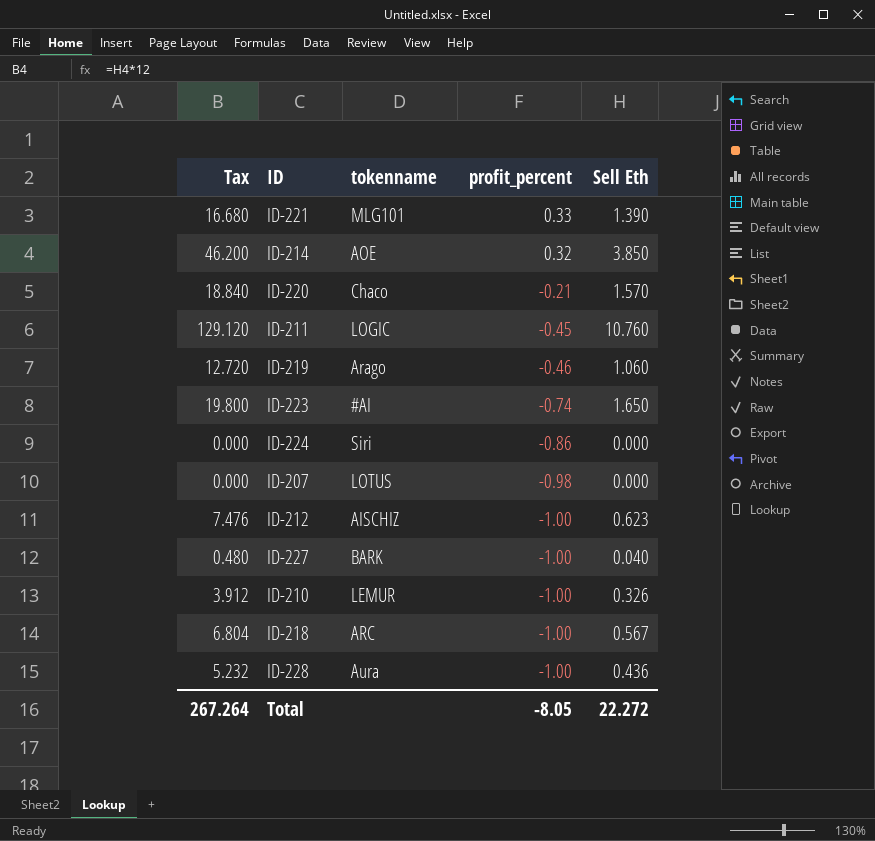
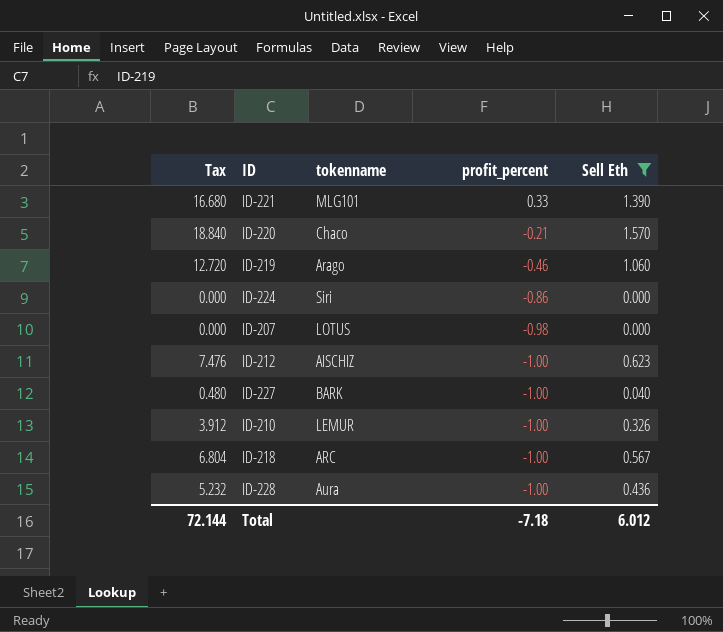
filter: none -> Sell Eth <= 1.570
Total | Tax: 267.264 -> 72.144
Total | profit_percent: -8.05 -> -7.18
Total | Sell Eth: 22.272 -> 6.012

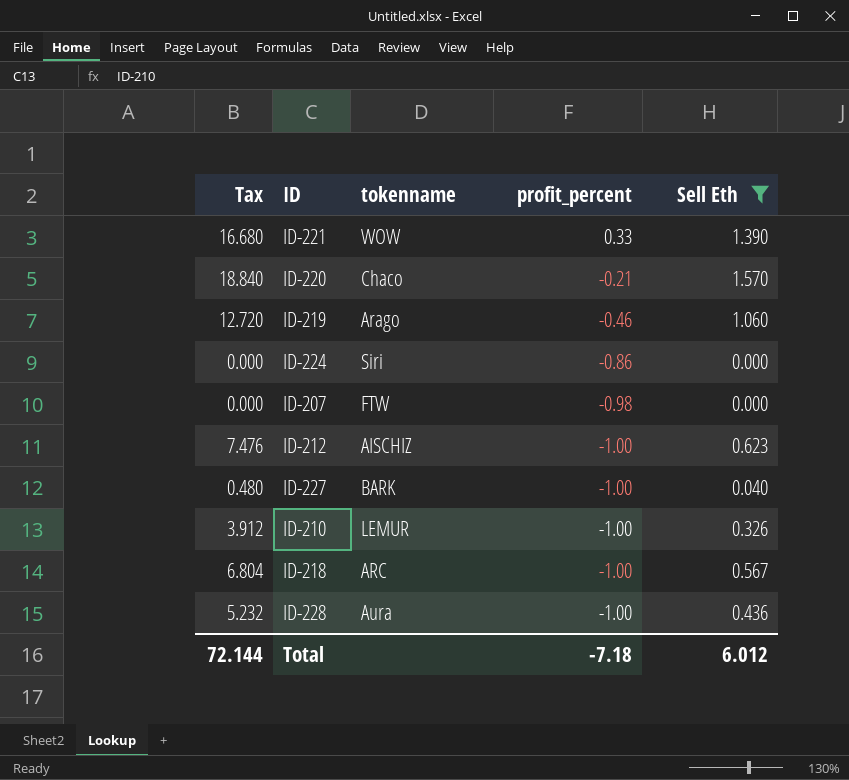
ID-221 | tokenname: MLG101 -> WOW
ID-207 | tokenname: LOTUS -> FTW

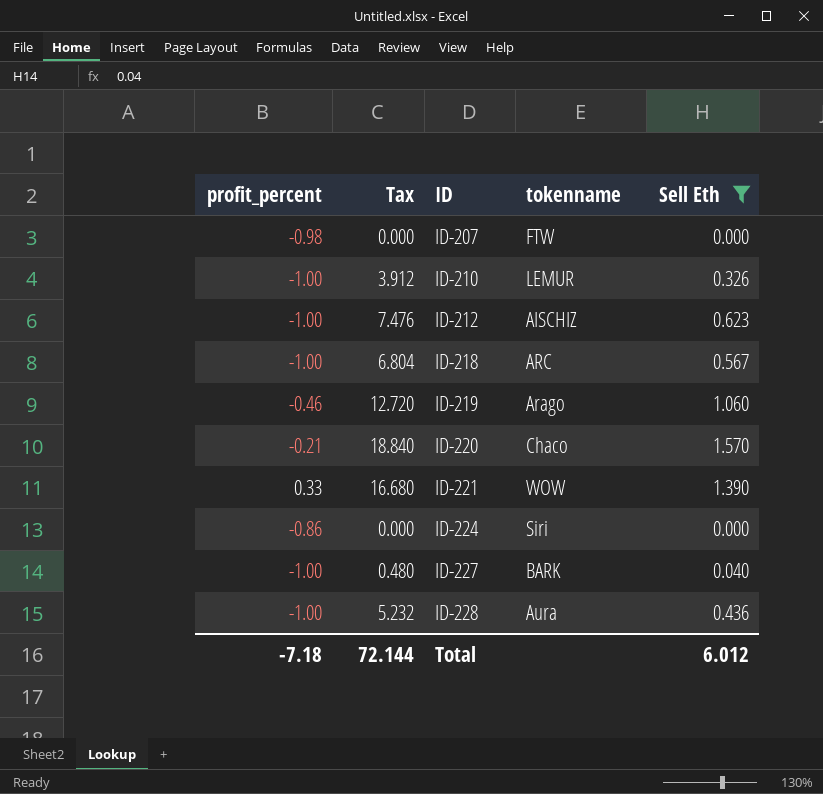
row order: profit_percent descending -> ID ascending
column profit_percent | position: 4 -> 1

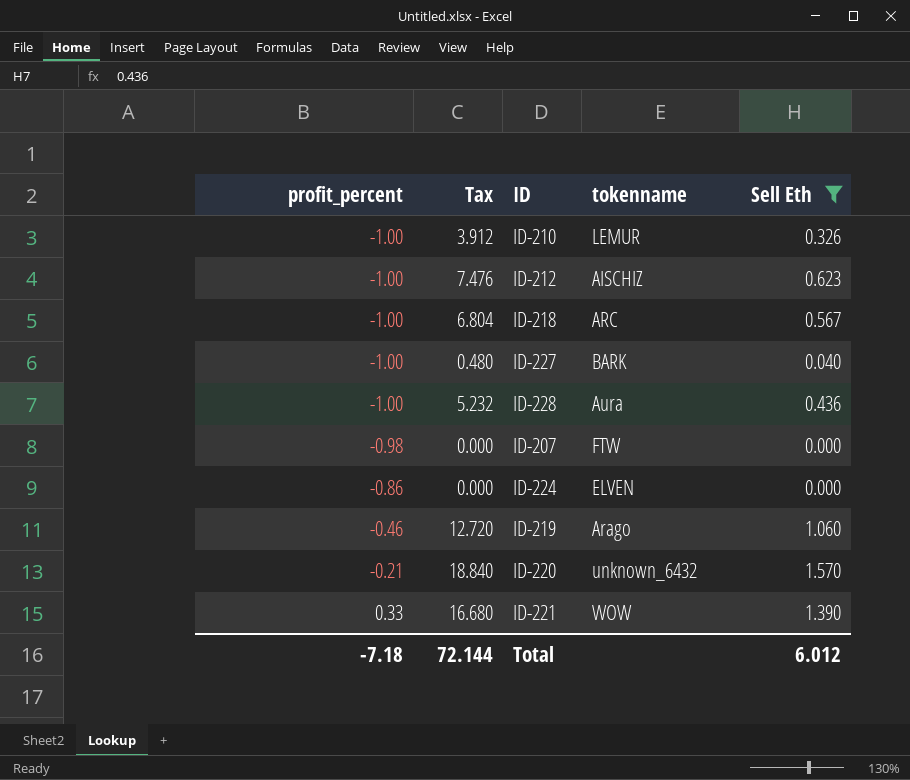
row order: ID ascending -> profit_percent ascending
ID-224 | tokenname: Siri -> ELVEN
ID-220 | tokenname: Chaco -> unknown_6432

